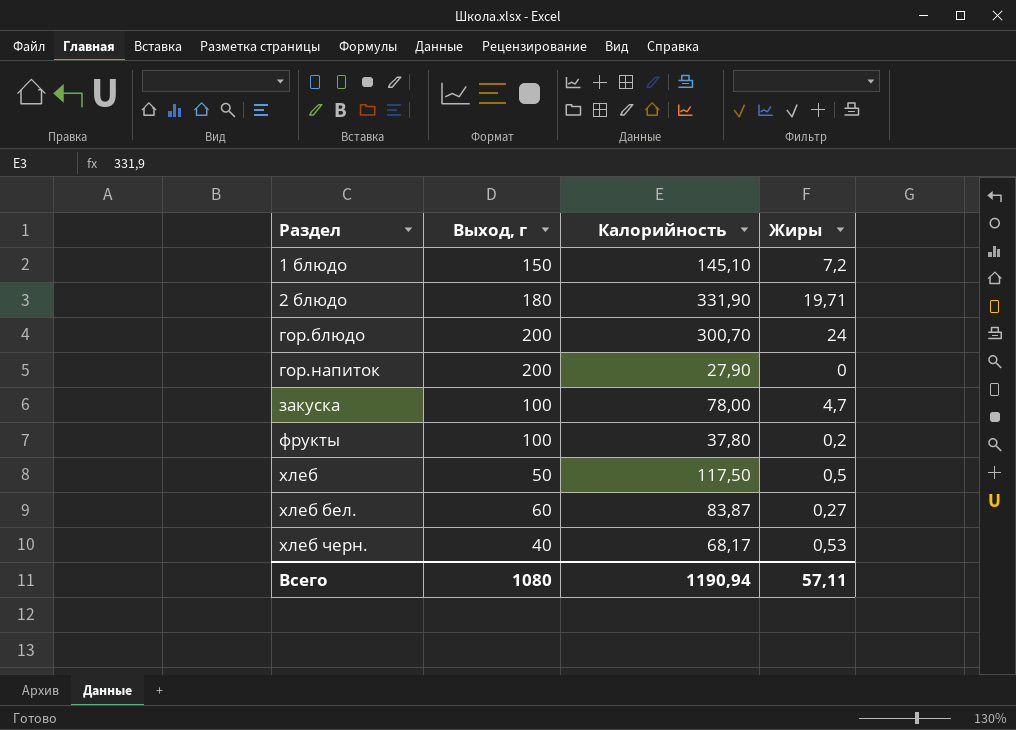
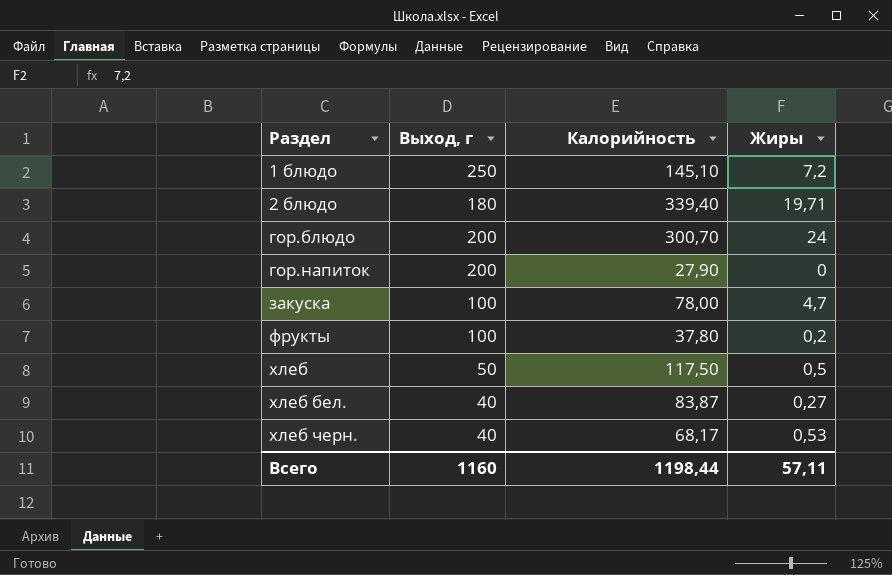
1 блюдо | Выход, г: 150 -> 250
2 блюдо | Калорийность: 331,90 -> 339,40
хлеб бел. | Выход, г: 60 -> 40
Всего | Выход, г: 1080 -> 1160
Всего | Калорийность: 1190,94 -> 1198,44

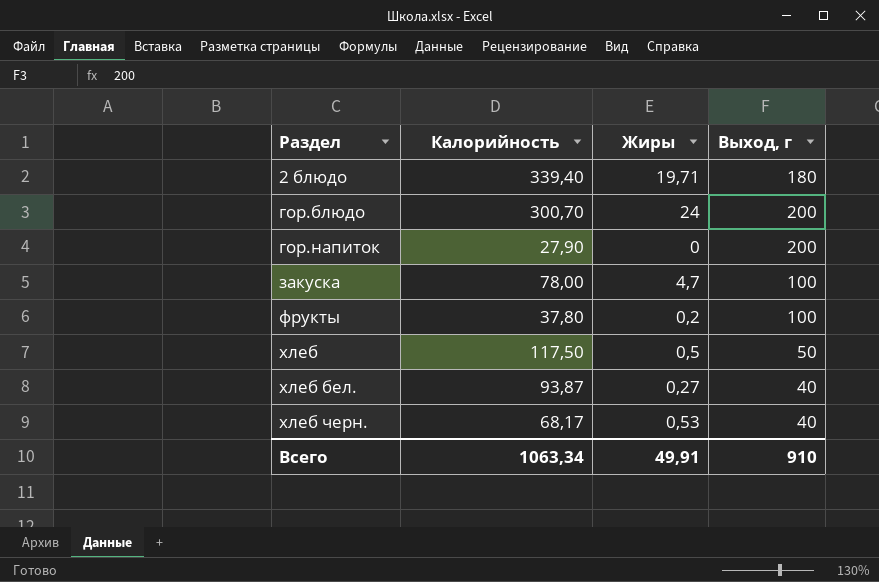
column Выход, г | position: 2 -> 4
row 1 блюдо: 250 | 145,10 | 7,2 -> none
хлеб бел. | Калорийность: 83,87 -> 93,87
Всего | Калорийность: 1198,44 -> 1063,34
Всего | Жиры: 57,11 -> 49,91
Всего | Выход, г: 1160 -> 910

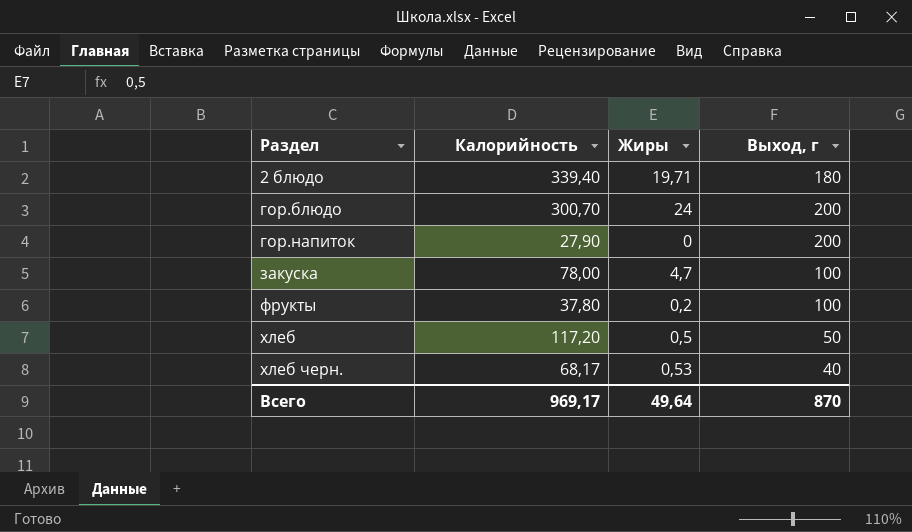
row хлеб бел.: 93,87 | 0,27 | 40 -> none
хлеб | Калорийность: 117,50 -> 117,20
Всего | Калорийность: 1063,34 -> 969,17
Всего | Жиры: 49,91 -> 49,64
Всего | Выход, г: 910 -> 870

